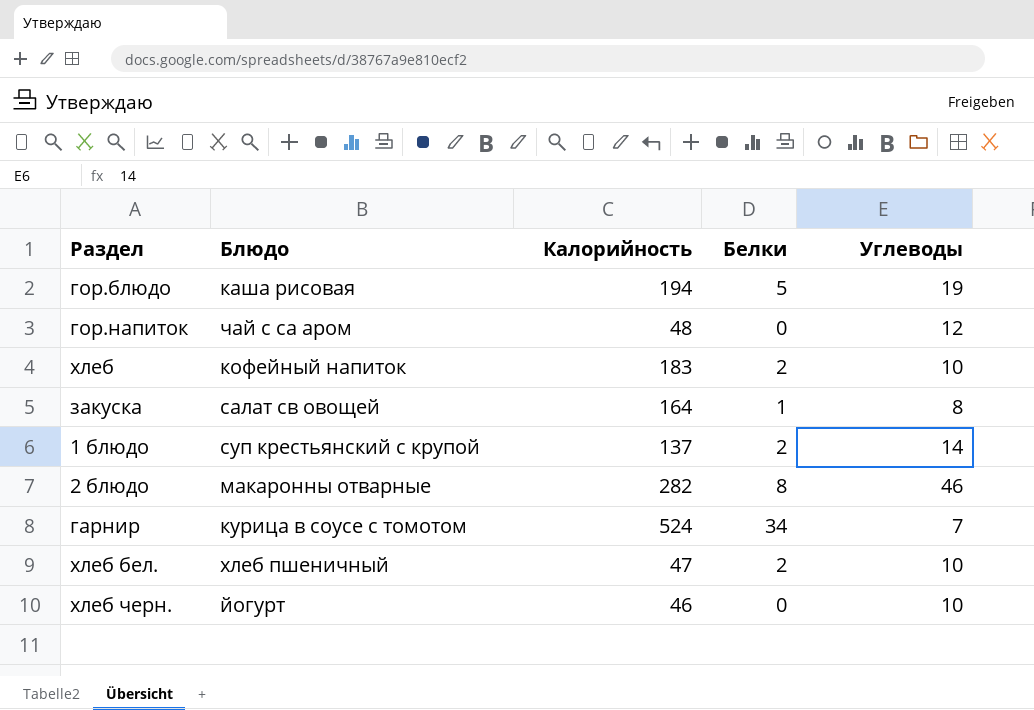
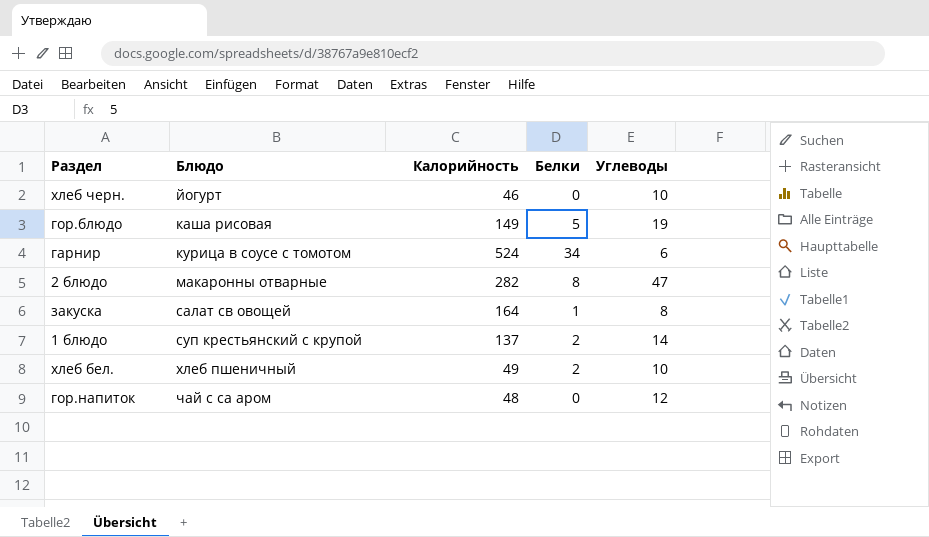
row order: none -> Блюдо ascending
row хлеб: кофейный напиток | 183 | 2 | 10 -> none
гор.блюдо | Калорийность: 194 -> 149
гарнир | Углеводы: 7 -> 6
2 блюдо | Углеводы: 46 -> 47
хлеб бел. | Калорийность: 47 -> 49

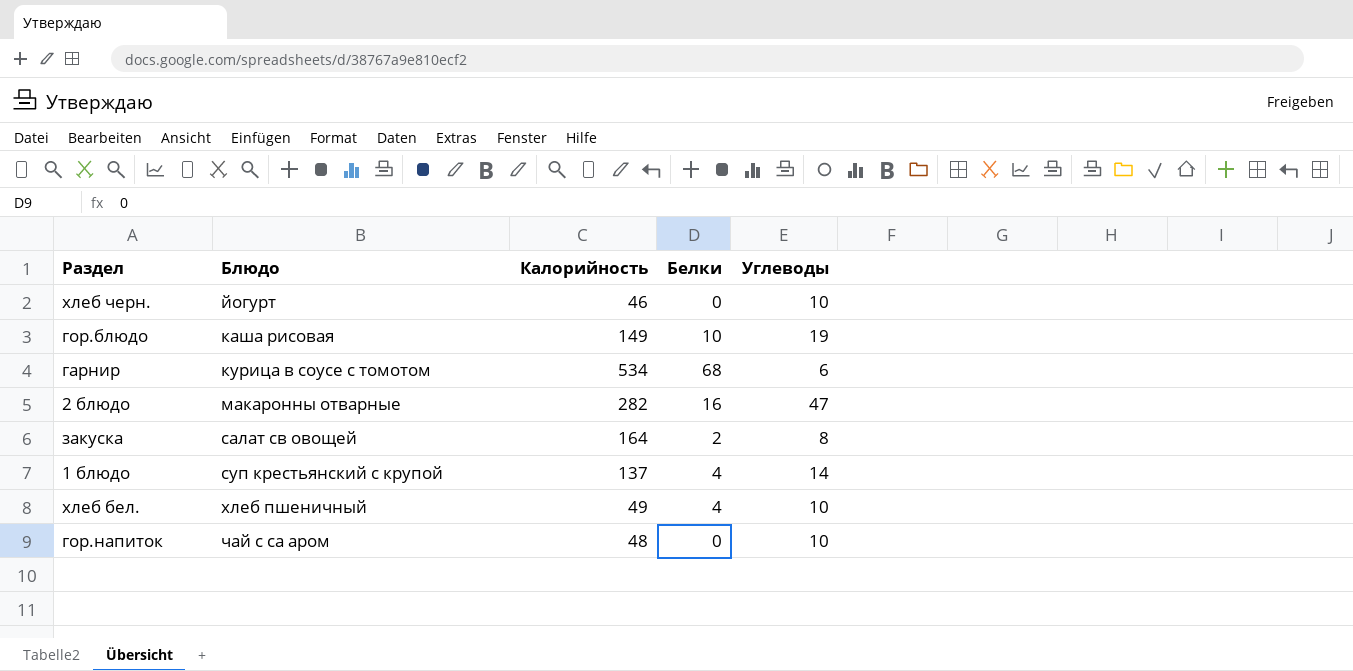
гор.блюдо | Белки: 5 -> 10
гарнир | Калорийность: 524 -> 534
гарнир | Белки: 34 -> 68
2 блюдо | Белки: 8 -> 16
закуска | Белки: 1 -> 2
1 блюдо | Белки: 2 -> 4
хлеб бел. | Белки: 2 -> 4
гор.напиток | Углеводы: 12 -> 10

